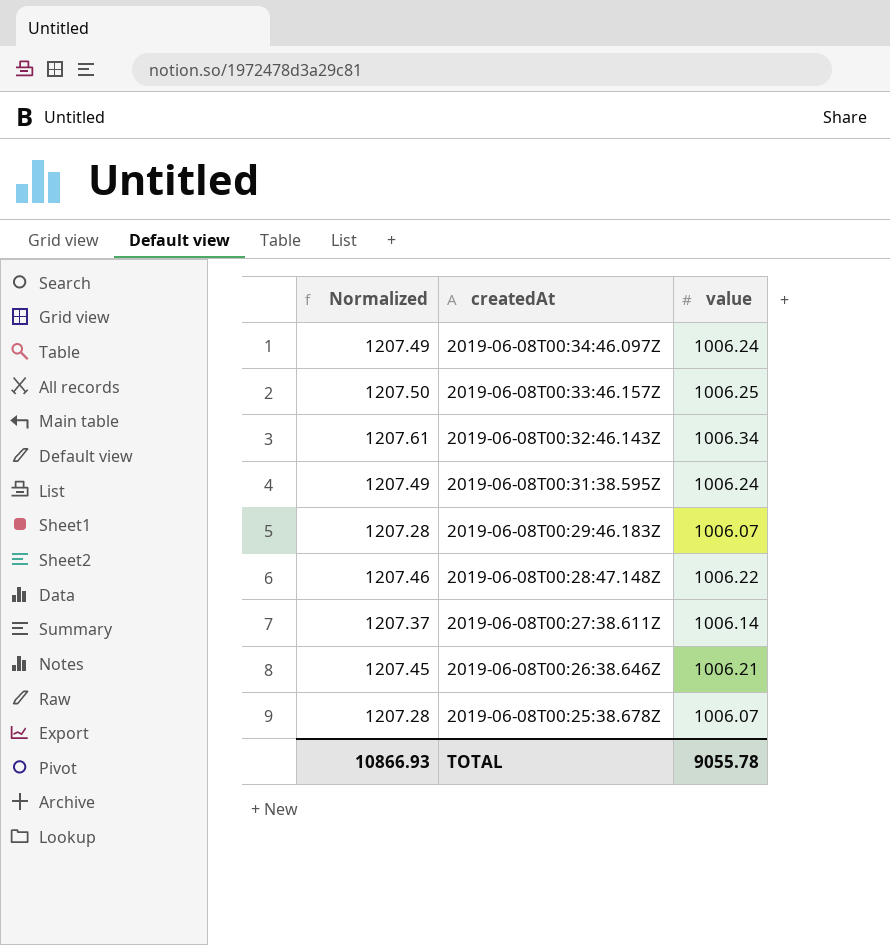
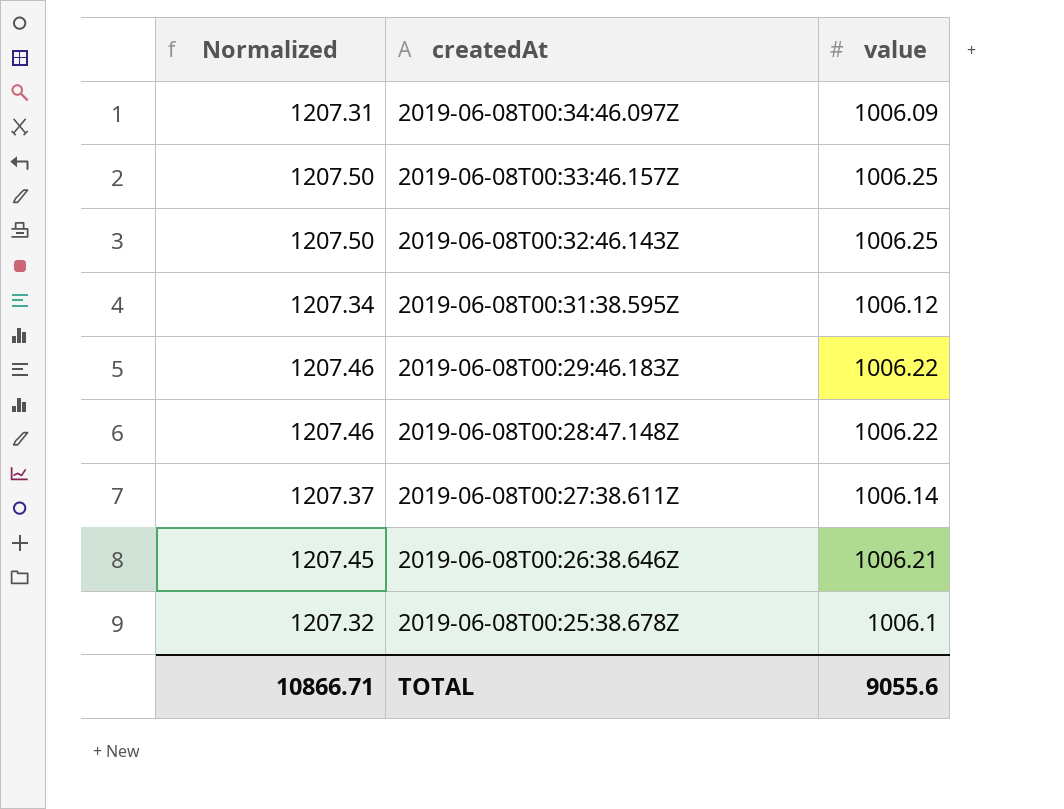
2019-06-08T00:34:46.097Z | Normalized: 1207.49 -> 1207.31
2019-06-08T00:34:46.097Z | value: 1006.24 -> 1006.09
2019-06-08T00:32:46.143Z | Normalized: 1207.61 -> 1207.50
2019-06-08T00:32:46.143Z | value: 1006.34 -> 1006.25
2019-06-08T00:31:38.595Z | Normalized: 1207.49 -> 1207.34
2019-06-08T00:31:38.595Z | value: 1006.24 -> 1006.12
2019-06-08T00:29:46.183Z | Normalized: 1207.28 -> 1207.46
2019-06-08T00:29:46.183Z | value: 1006.07 -> 1006.22
2019-06-08T00:25:38.678Z | Normalized: 1207.28 -> 1207.32
2019-06-08T00:25:38.678Z | value: 1006.07 -> 1006.1
TOTAL | Normalized: 10866.93 -> 10866.71
TOTAL | value: 9055.78 -> 9055.6

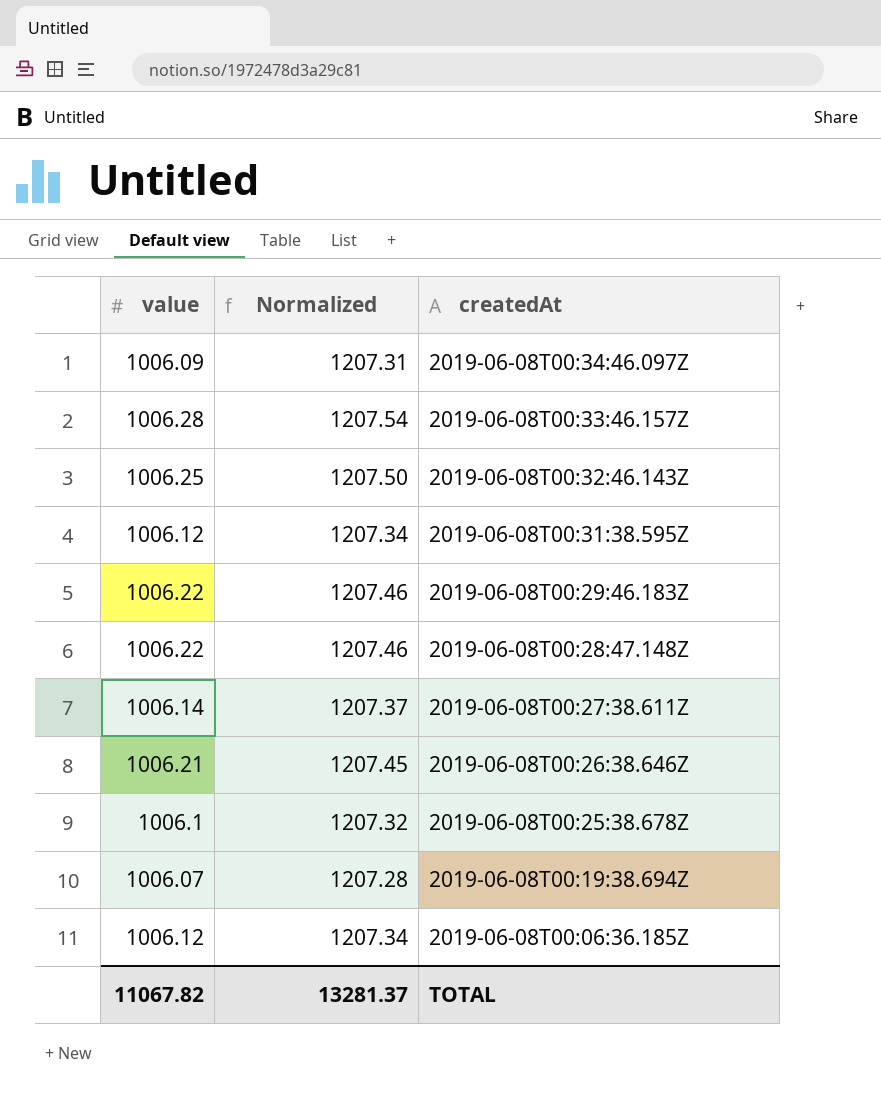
column value | position: 3 -> 1
2019-06-08T00:33:46.157Z | value: 1006.25 -> 1006.28
2019-06-08T00:33:46.157Z | Normalized: 1207.50 -> 1207.54
row 2019-06-08T00:19:38.694Z: none -> 1006.07 | 1207.28
row 2019-06-08T00:06:36.185Z: none -> 1006.12 | 1207.34
TOTAL | value: 9055.6 -> 11067.82
TOTAL | Normalized: 10866.71 -> 13281.37

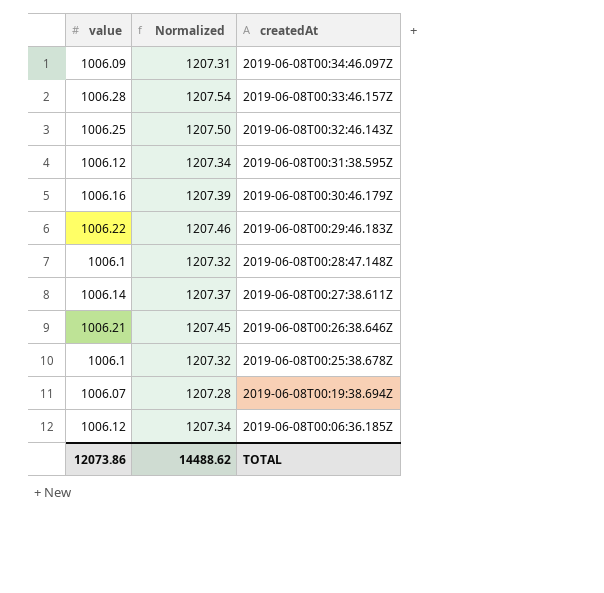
row 2019-06-08T00:30:46.179Z: none -> 1006.16 | 1207.39
2019-06-08T00:28:47.148Z | value: 1006.22 -> 1006.1
2019-06-08T00:28:47.148Z | Normalized: 1207.46 -> 1207.32
TOTAL | value: 11067.82 -> 12073.86
TOTAL | Normalized: 13281.37 -> 14488.62

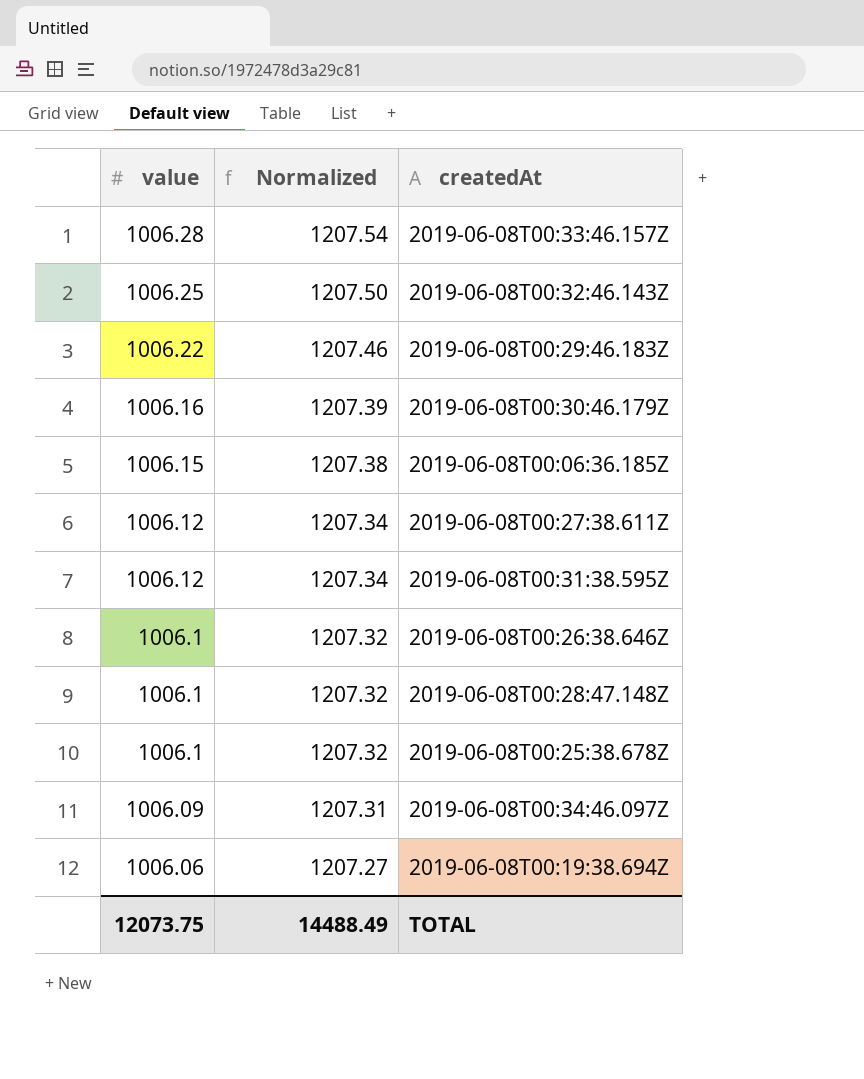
row order: createdAt descending -> value descending
2019-06-08T00:06:36.185Z | value: 1006.12 -> 1006.15
2019-06-08T00:06:36.185Z | Normalized: 1207.34 -> 1207.38
2019-06-08T00:27:38.611Z | value: 1006.14 -> 1006.12
2019-06-08T00:27:38.611Z | Normalized: 1207.37 -> 1207.34
2019-06-08T00:26:38.646Z | value: 1006.21 -> 1006.1
2019-06-08T00:26:38.646Z | Normalized: 1207.45 -> 1207.32
2019-06-08T00:19:38.694Z | value: 1006.07 -> 1006.06
2019-06-08T00:19:38.694Z | Normalized: 1207.28 -> 1207.27
TOTAL | value: 12073.86 -> 12073.75
TOTAL | Normalized: 14488.62 -> 14488.49

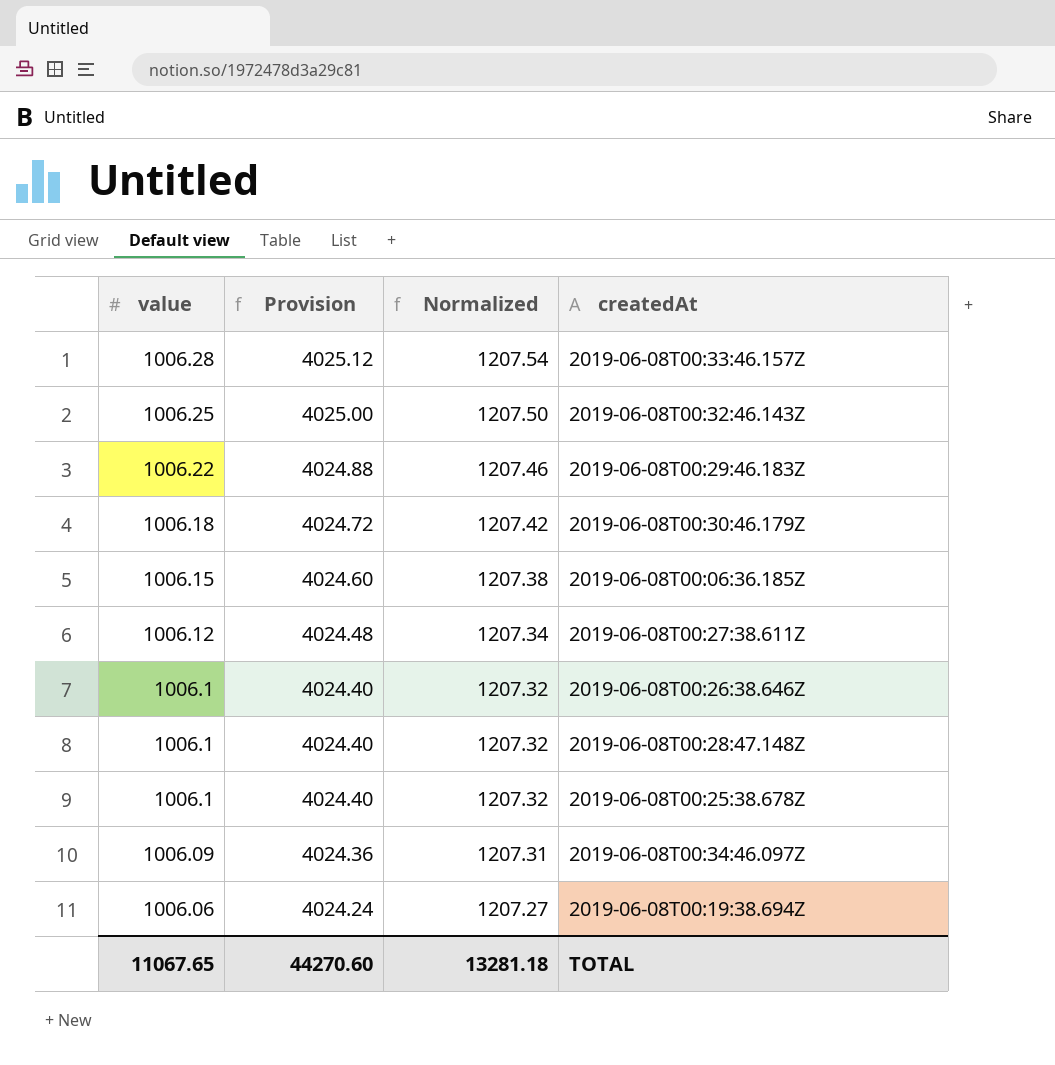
column Provision | formula: none -> [value] * 4
row 2019-06-08T00:31:38.595Z: 1006.12 | 1207.34 -> none
2019-06-08T00:30:46.179Z | value: 1006.16 -> 1006.18
2019-06-08T00:30:46.179Z | Normalized: 1207.39 -> 1207.42
TOTAL | value: 12073.75 -> 11067.65
TOTAL | Normalized: 14488.49 -> 13281.18

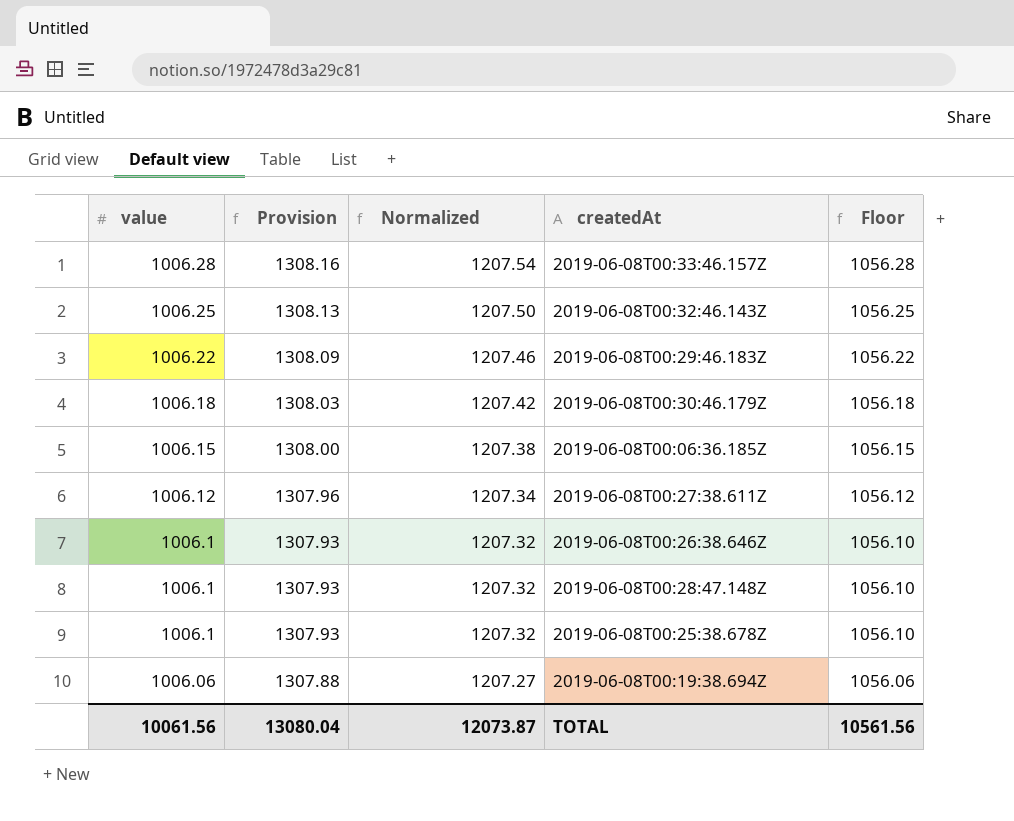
column Provision | formula: [value] * 4 -> [value] * 1.3
column Floor | formula: none -> [value] + 50
row 2019-06-08T00:34:46.097Z: 1006.09 | 4024.36 | 1207.31 -> none
TOTAL | value: 11067.65 -> 10061.56
TOTAL | Provision: 44270.60 -> 13080.04
TOTAL | Normalized: 13281.18 -> 12073.87

